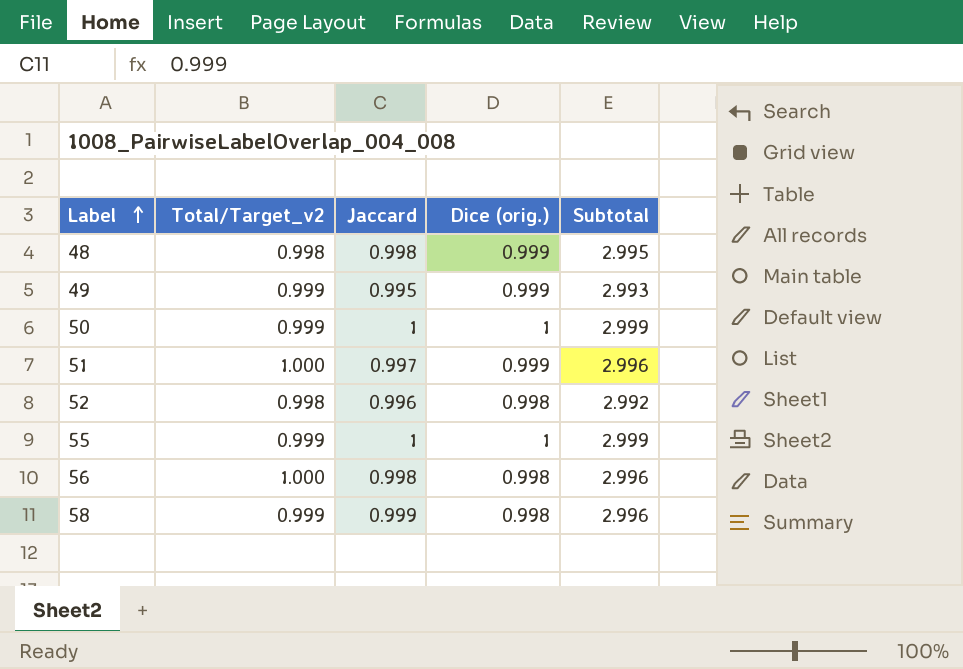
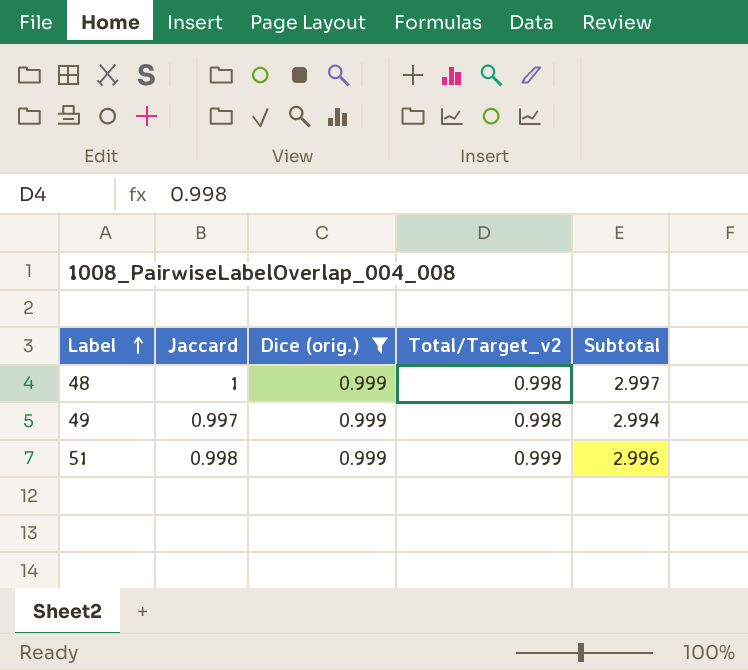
filter: none -> Dice (orig.) = 0.999
column Total/Target_v2 | position: 2 -> 4
48 | Jaccard: 0.998 -> 1
48 | Subtotal: 2.995 -> 2.997
49 | Jaccard: 0.995 -> 0.997
49 | Total/Target_v2: 0.999 -> 0.998
49 | Subtotal: 2.993 -> 2.994
51 | Jaccard: 0.997 -> 0.998
51 | Total/Target_v2: 1.000 -> 0.999

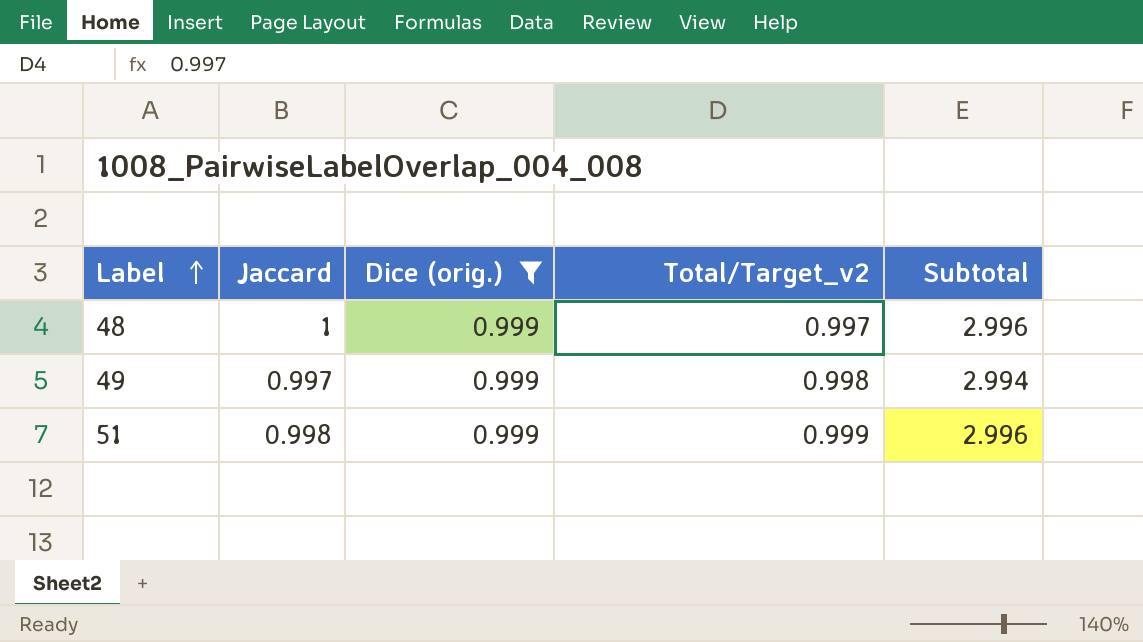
48 | Total/Target_v2: 0.998 -> 0.997
48 | Subtotal: 2.997 -> 2.996

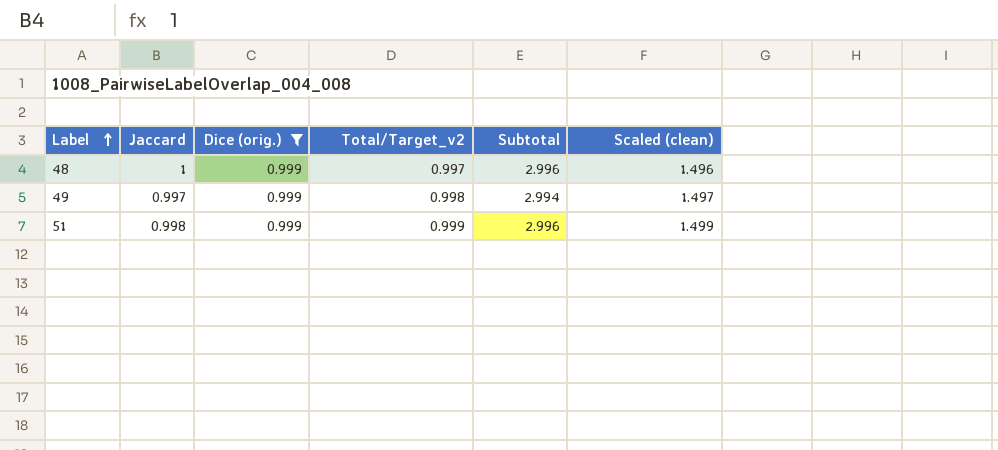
column Scaled (clean) | formula: none -> [Total/Target_v2] * 1.5

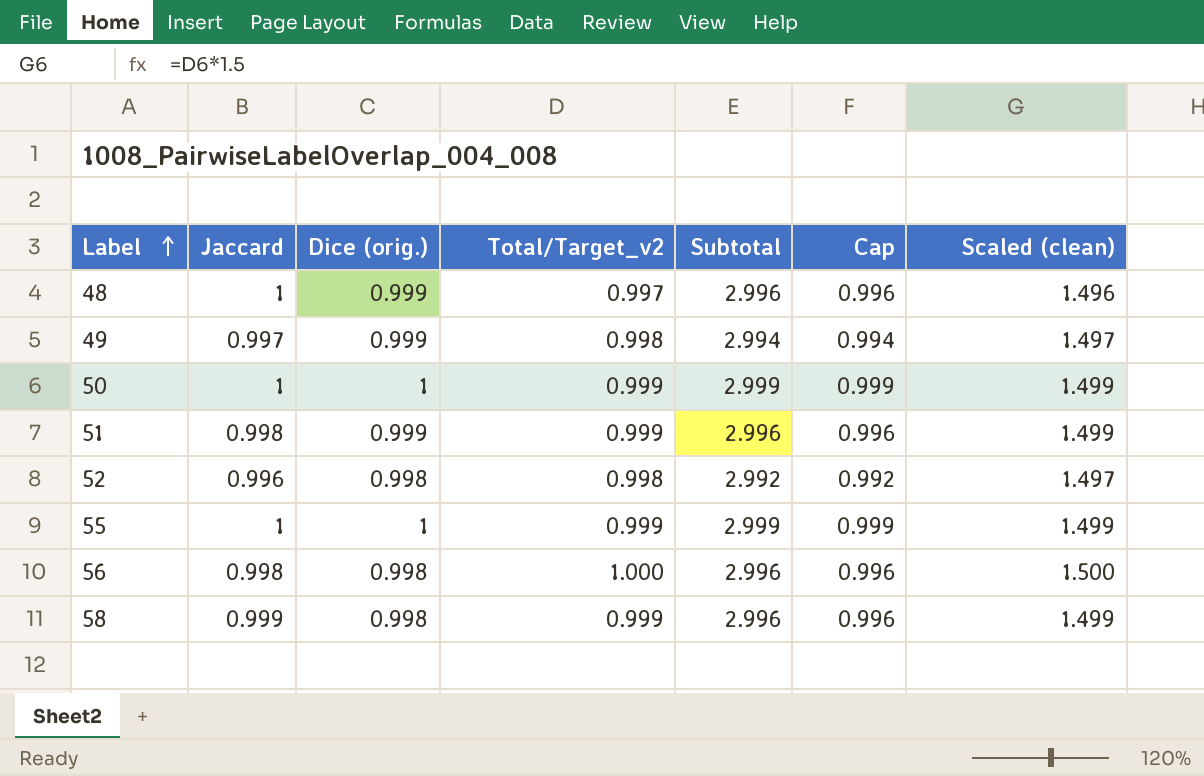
filter: Dice (orig.) = 0.999 -> none
column Cap | formula: none -> [Subtotal] - 2

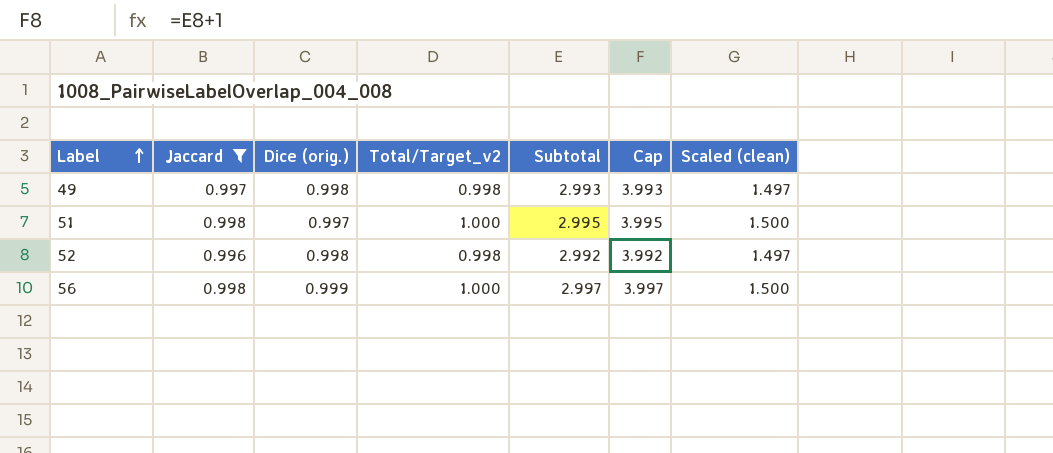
filter: none -> Jaccard <= 0.998
column Cap | formula: [Subtotal] - 2 -> [Subtotal] + 1
49 | Dice (orig.): 0.999 -> 0.998
49 | Subtotal: 2.994 -> 2.993
51 | Dice (orig.): 0.999 -> 0.997
51 | Total/Target_v2: 0.999 -> 1.000
51 | Subtotal: 2.996 -> 2.995
51 | Scaled (clean): 1.499 -> 1.500
56 | Dice (orig.): 0.998 -> 0.999
56 | Subtotal: 2.996 -> 2.997

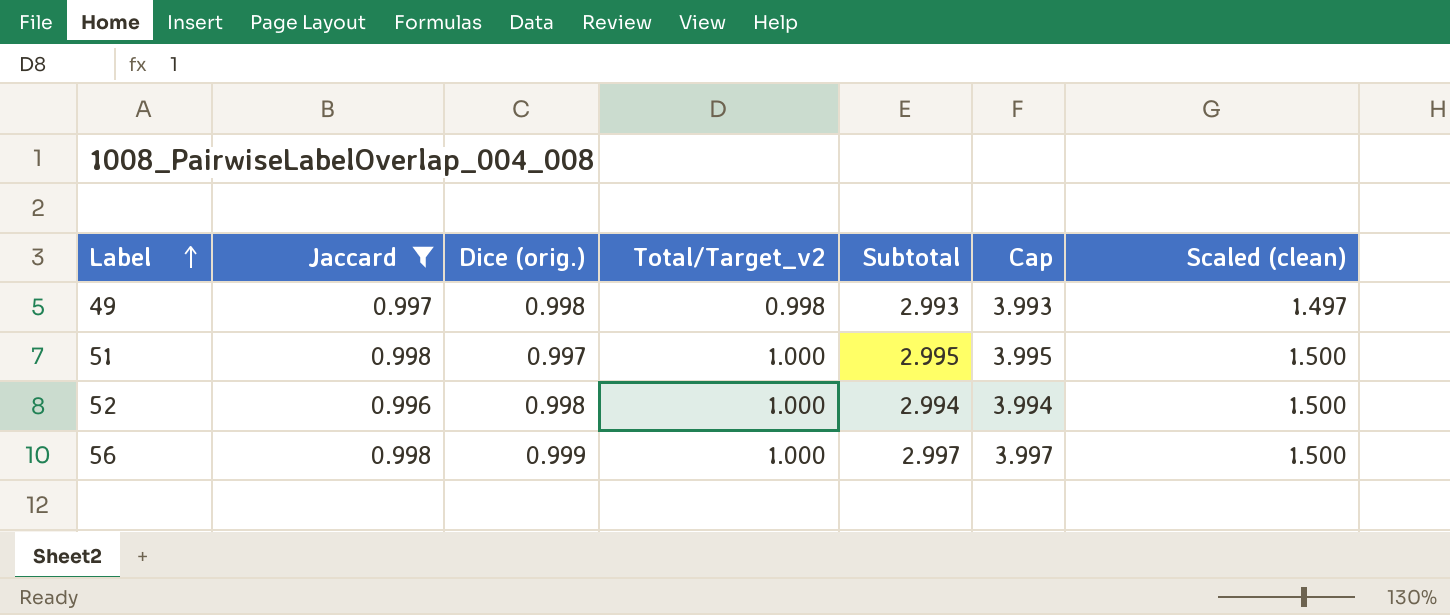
52 | Total/Target_v2: 0.998 -> 1.000
52 | Subtotal: 2.992 -> 2.994
52 | Cap: 3.992 -> 3.994
52 | Scaled (clean): 1.497 -> 1.500

